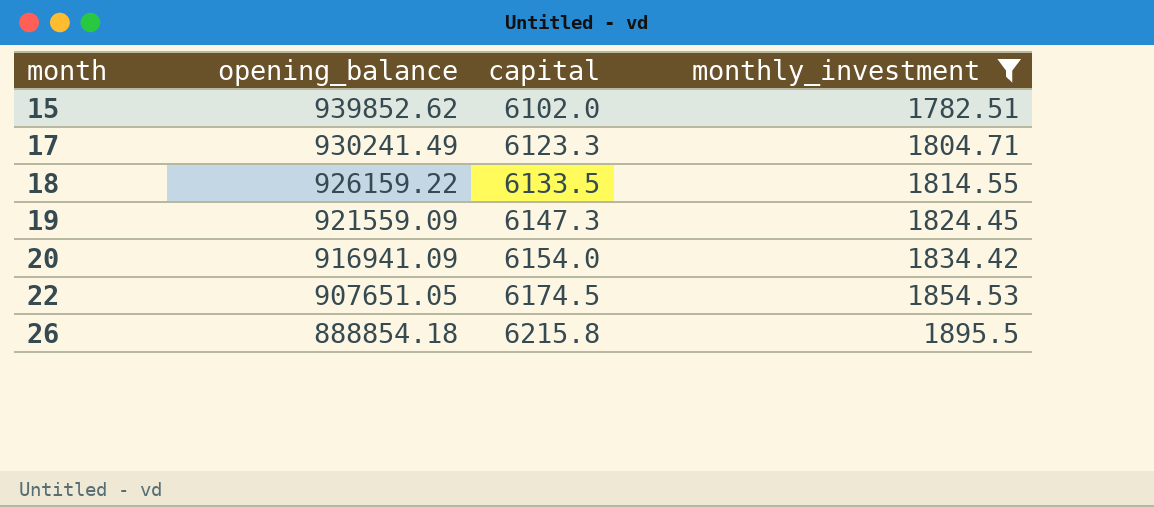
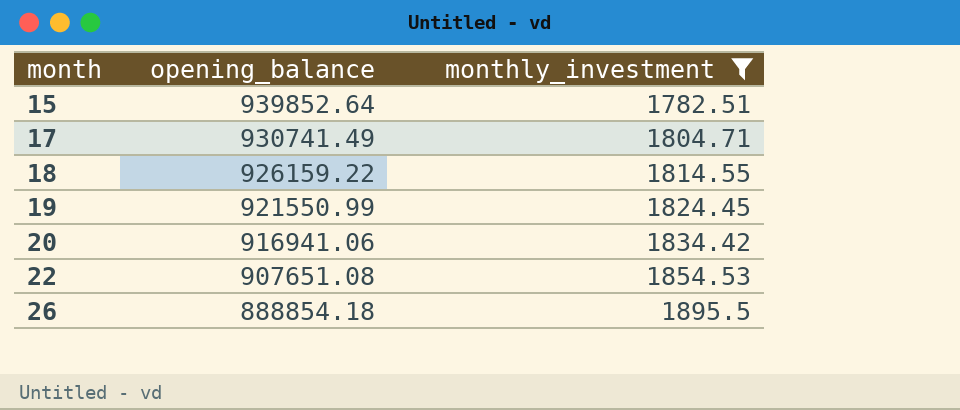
column capital | position: 3 -> none
15 | opening_balance: 939852.62 -> 939852.64
17 | opening_balance: 930241.49 -> 930741.49
19 | opening_balance: 921559.09 -> 921550.99
20 | opening_balance: 916941.09 -> 916941.06
22 | opening_balance: 907651.05 -> 907651.08

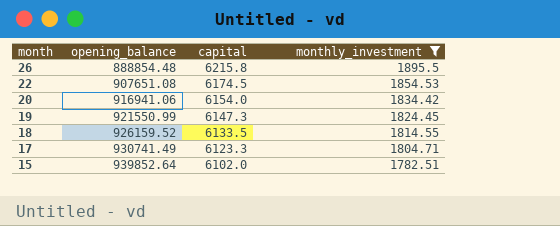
row order: month ascending -> month descending
column capital | position: none -> 3
26 | opening_balance: 888854.18 -> 888854.48
18 | opening_balance: 926159.22 -> 926159.52

